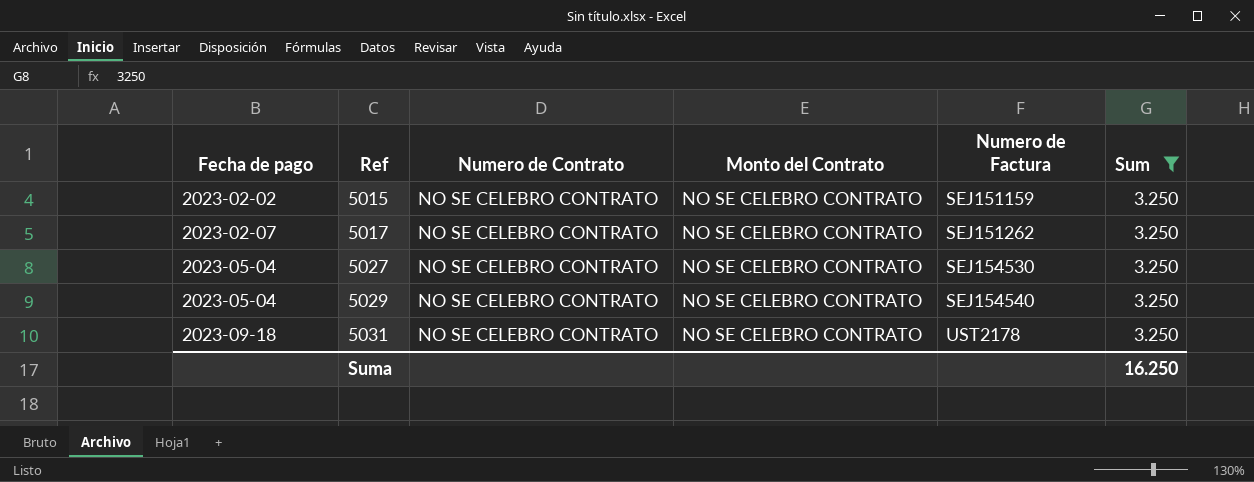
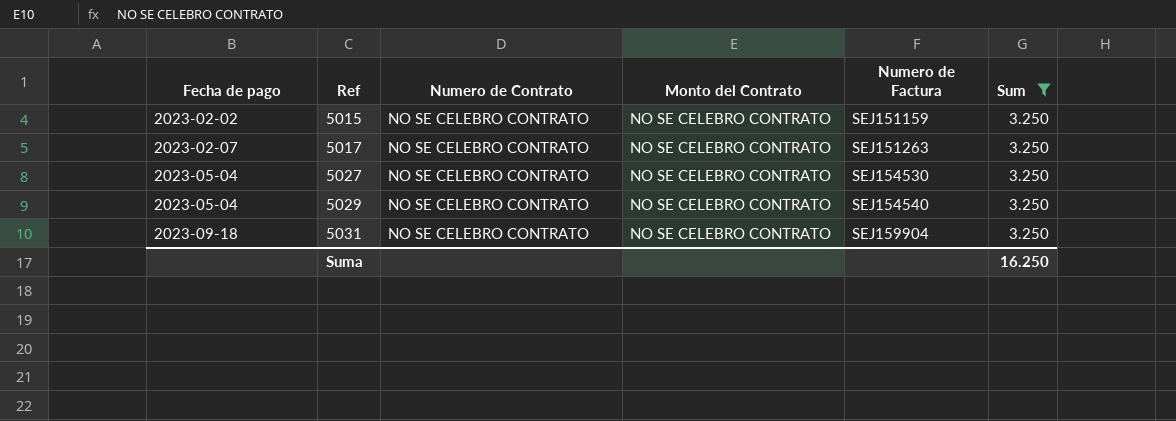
5017 | Numero de Factura: SEJ151262 -> SEJ151263
5031 | Numero de Factura: UST2178 -> SEJ159904

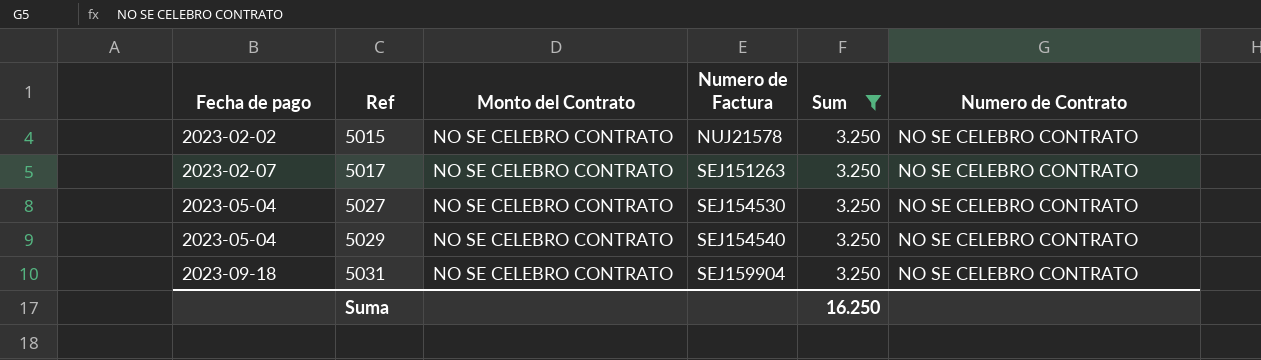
column Numero de Contrato | position: 3 -> 6
5015 | Numero de Factura: SEJ151159 -> NUJ21578

